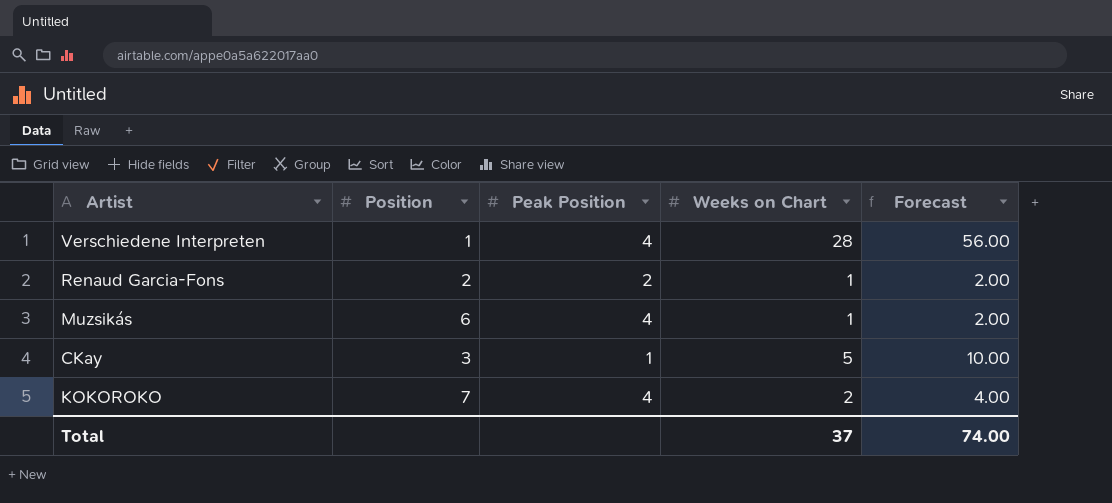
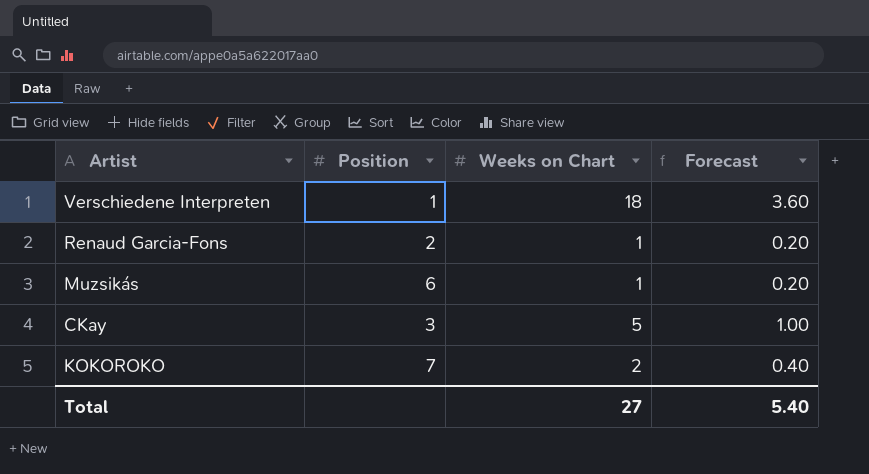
column Peak Position | position: 3 -> none
column Forecast | formula: [Weeks on Chart] * 2 -> [Weeks on Chart] * 0.2
Verschiedene Interpreten | Weeks on Chart: 28 -> 18
Total | Weeks on Chart: 37 -> 27
Total | Forecast: 74.00 -> 5.40

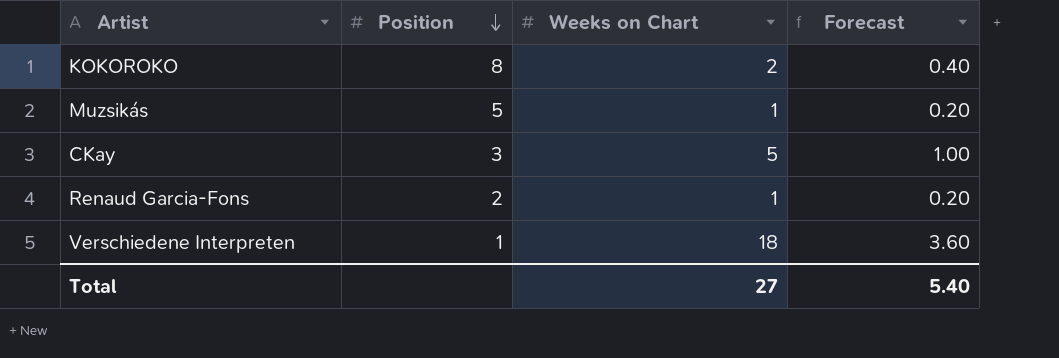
row order: none -> Position descending
KOKOROKO | Position: 7 -> 8
Muzsikás | Position: 6 -> 5

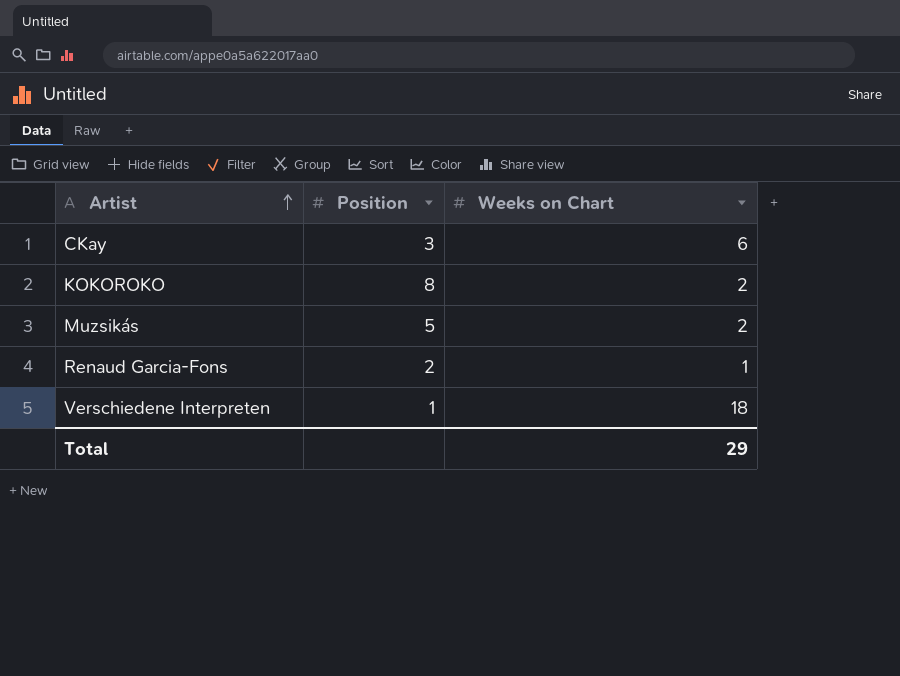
row order: Position descending -> Artist ascending
column Forecast | formula: [Weeks on Chart] * 0.2 -> none
CKay | Weeks on Chart: 5 -> 6
Muzsikás | Weeks on Chart: 1 -> 2
Total | Weeks on Chart: 27 -> 29

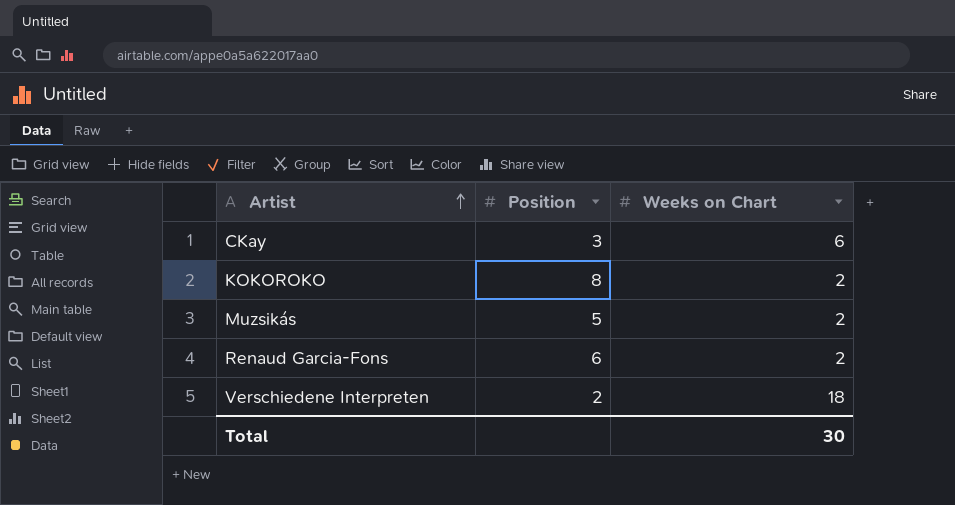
Renaud Garcia-Fons | Position: 2 -> 6
Renaud Garcia-Fons | Weeks on Chart: 1 -> 2
Verschiedene Interpreten | Position: 1 -> 2
Total | Weeks on Chart: 29 -> 30

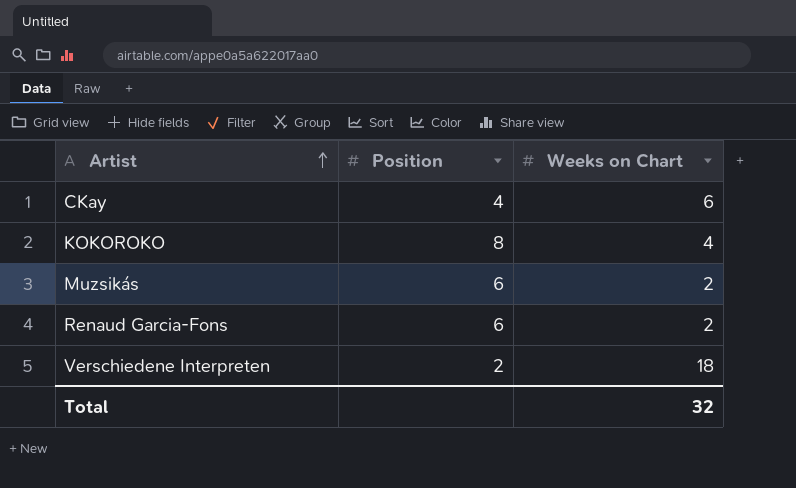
CKay | Position: 3 -> 4
KOKOROKO | Weeks on Chart: 2 -> 4
Muzsikás | Position: 5 -> 6
Total | Weeks on Chart: 30 -> 32

